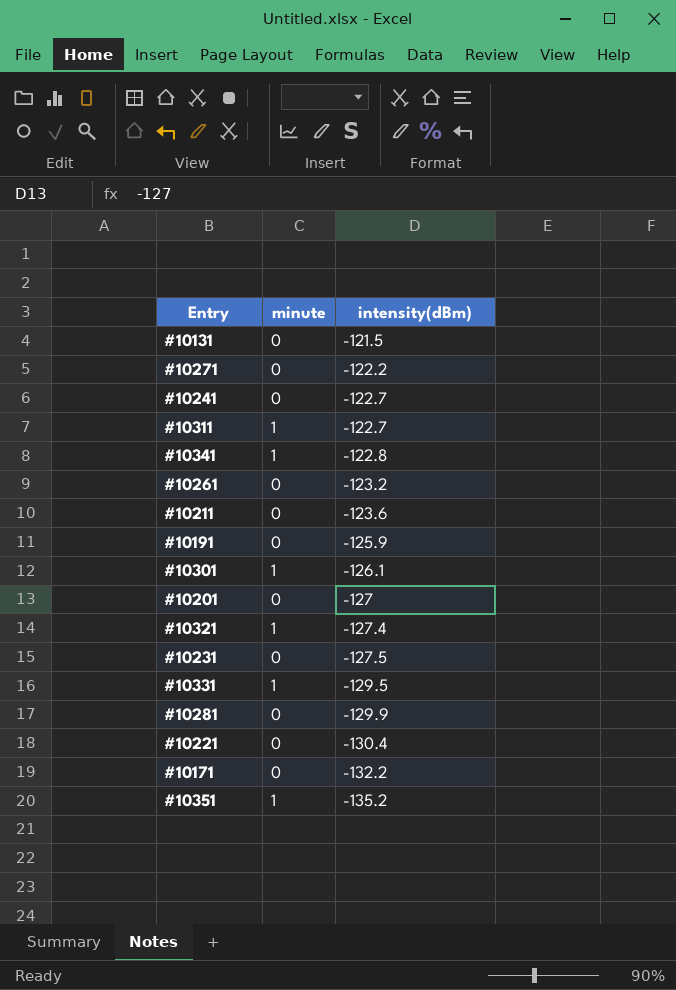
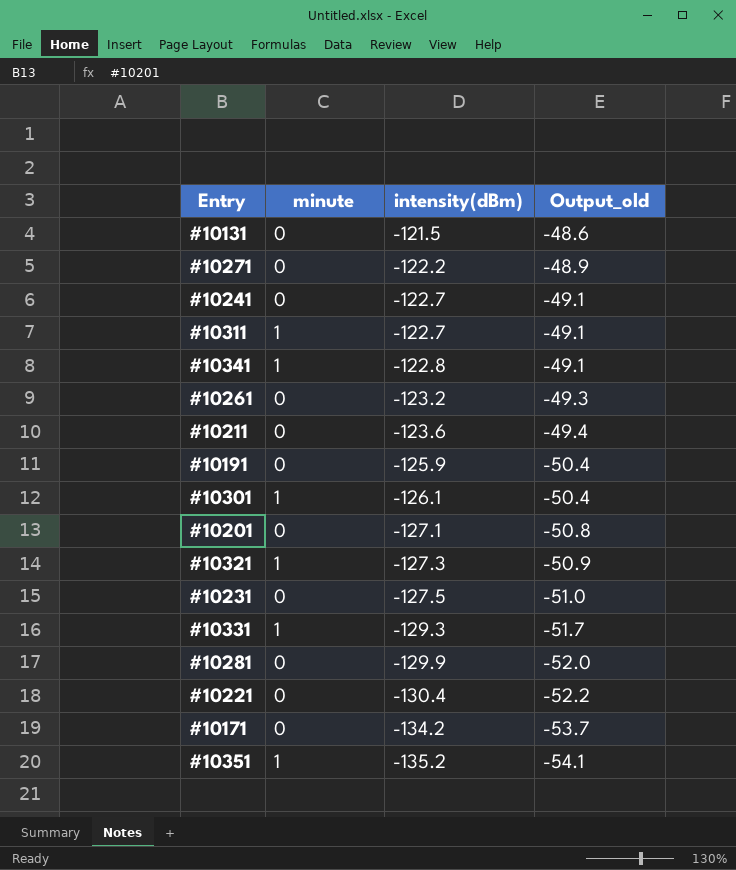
column Output_old | formula: none -> [intensity(dBm)] * 0.4
#10201 | intensity(dBm): -127 -> -127.1
#10321 | intensity(dBm): -127.4 -> -127.3
#10331 | intensity(dBm): -129.5 -> -129.3
#10171 | intensity(dBm): -132.2 -> -134.2

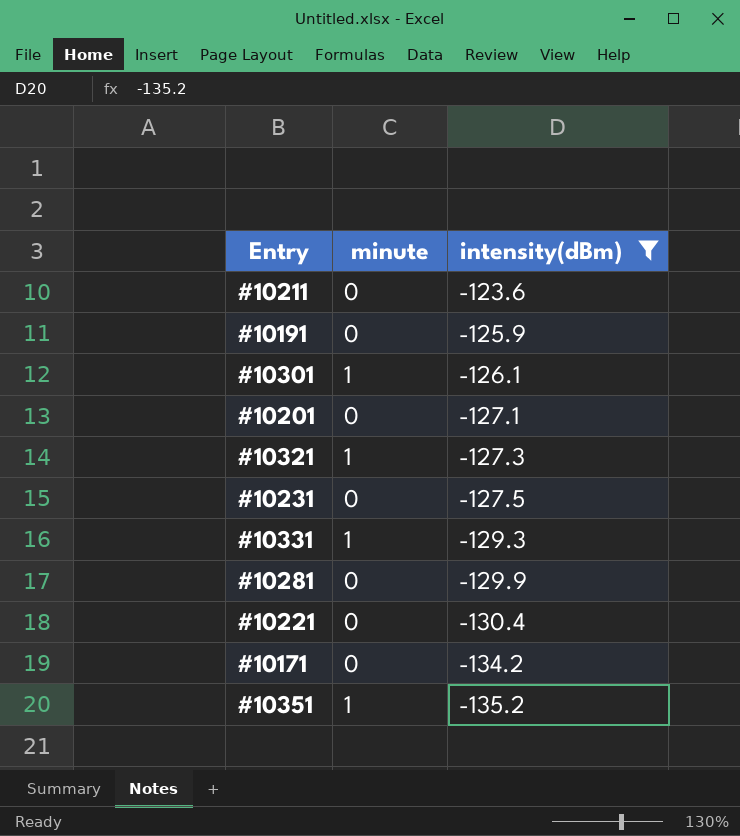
filter: none -> intensity(dBm) <= -123.6
column Output_old | formula: [intensity(dBm)] * 0.4 -> none

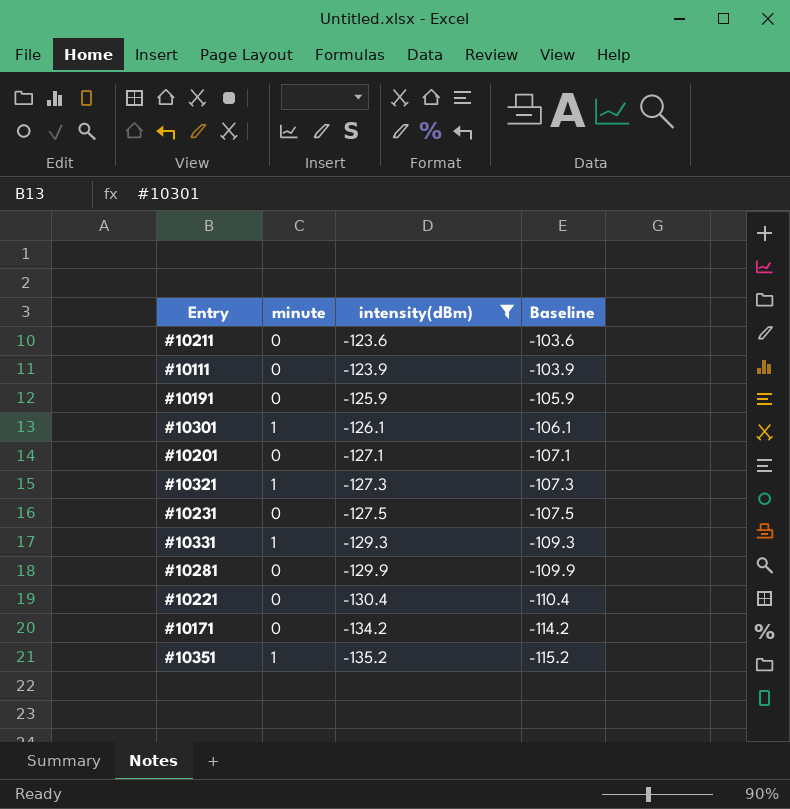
column Baseline | formula: none -> [intensity(dBm)] + 20
row #10111: none -> 0 | -123.9 | -103.9

